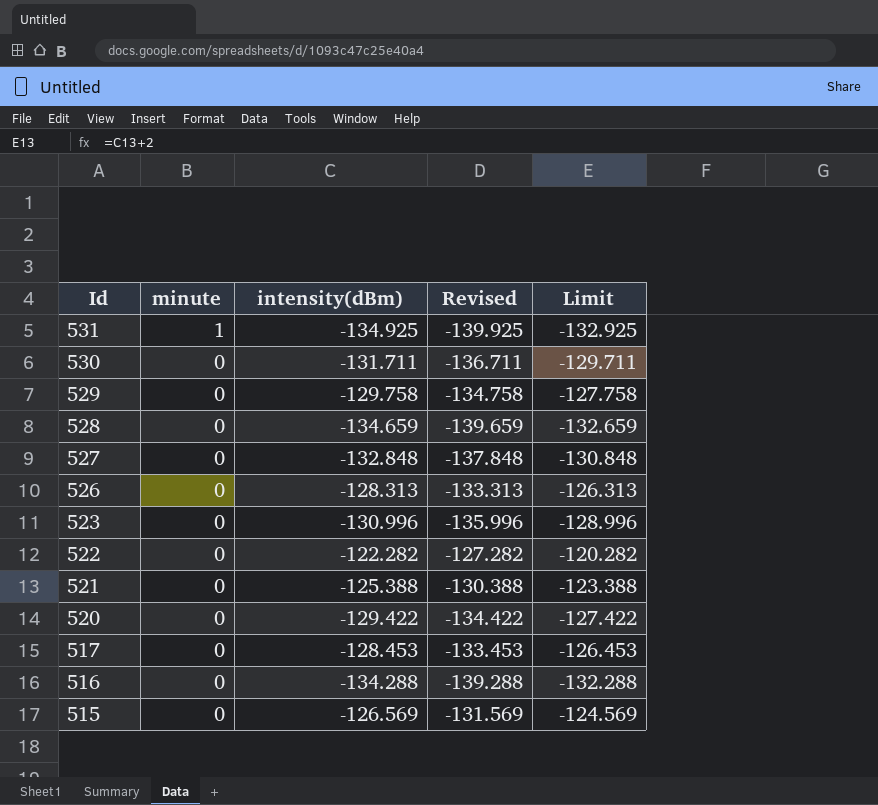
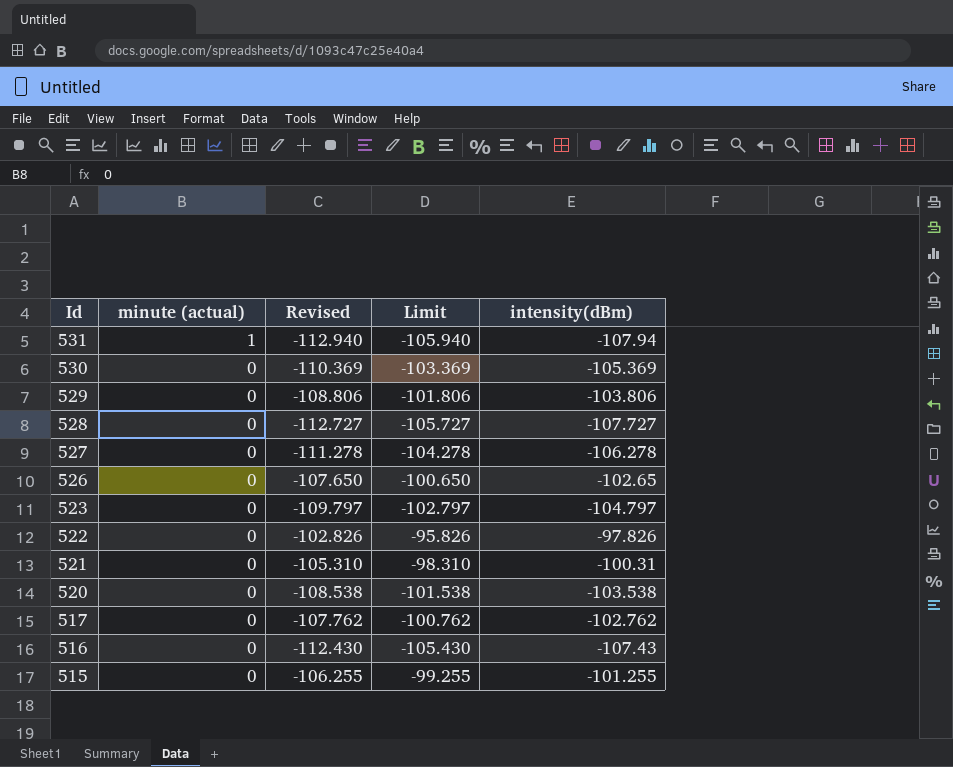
column name: minute -> minute (actual)
column intensity(dBm) | position: 3 -> 5
531 | Revised: -139.925 -> -112.940
531 | Limit: -132.925 -> -105.940
531 | intensity(dBm): -134.925 -> -107.94
530 | Revised: -136.711 -> -110.369
530 | Limit: -129.711 -> -103.369
530 | intensity(dBm): -131.711 -> -105.369
529 | Revised: -134.758 -> -108.806
529 | Limit: -127.758 -> -101.806
529 | intensity(dBm): -129.758 -> -103.806
528 | Revised: -139.659 -> -112.727
528 | Limit: -132.659 -> -105.727
528 | intensity(dBm): -134.659 -> -107.727
527 | Revised: -137.848 -> -111.278
527 | Limit: -130.848 -> -104.278
527 | intensity(dBm): -132.848 -> -106.278
526 | Revised: -133.313 -> -107.650
526 | Limit: -126.313 -> -100.650
526 | intensity(dBm): -128.313 -> -102.65
523 | Revised: -135.996 -> -109.797
523 | Limit: -128.996 -> -102.797
523 | intensity(dBm): -130.996 -> -104.797
522 | Revised: -127.282 -> -102.826
522 | Limit: -120.282 -> -95.826
522 | intensity(dBm): -122.282 -> -97.826
521 | Revised: -130.388 -> -105.310
521 | Limit: -123.388 -> -98.310
521 | intensity(dBm): -125.388 -> -100.31
520 | Revised: -134.422 -> -108.538
520 | Limit: -127.422 -> -101.538
520 | intensity(dBm): -129.422 -> -103.538
517 | Revised: -133.453 -> -107.762
517 | Limit: -126.453 -> -100.762
517 | intensity(dBm): -128.453 -> -102.762
516 | Revised: -139.288 -> -112.430
516 | Limit: -132.288 -> -105.430
516 | intensity(dBm): -134.288 -> -107.43
515 | Revised: -131.569 -> -106.255
515 | Limit: -124.569 -> -99.255
515 | intensity(dBm): -126.569 -> -101.255

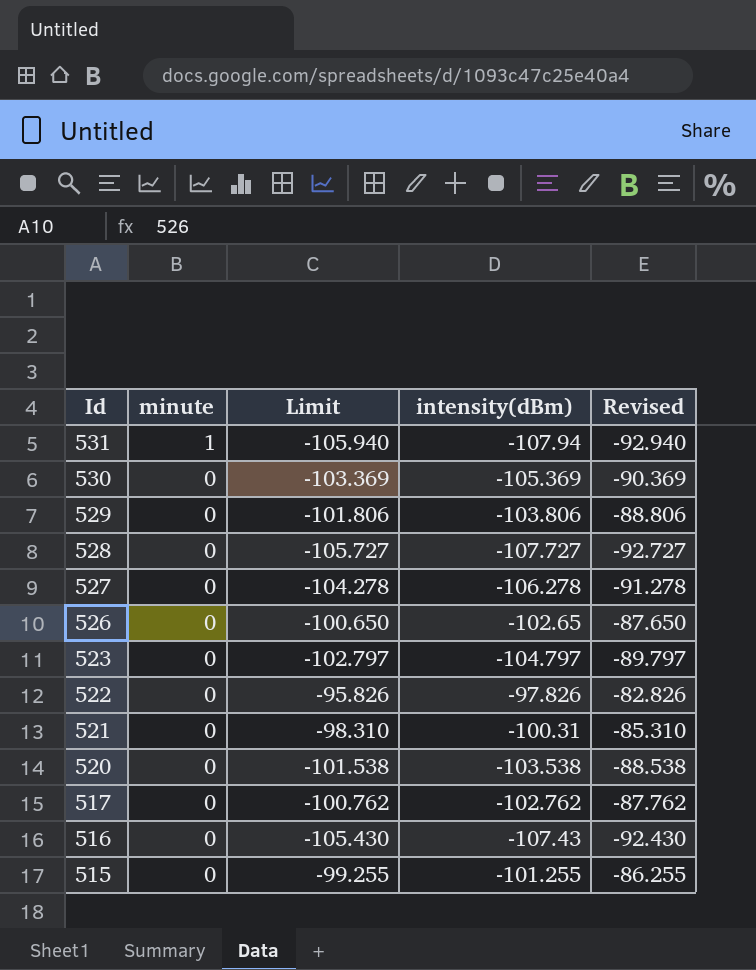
column name: minute (actual) -> minute
column Revised | formula: [intensity(dBm)] - 5 -> [intensity(dBm)] + 15
column Revised | position: 3 -> 5

